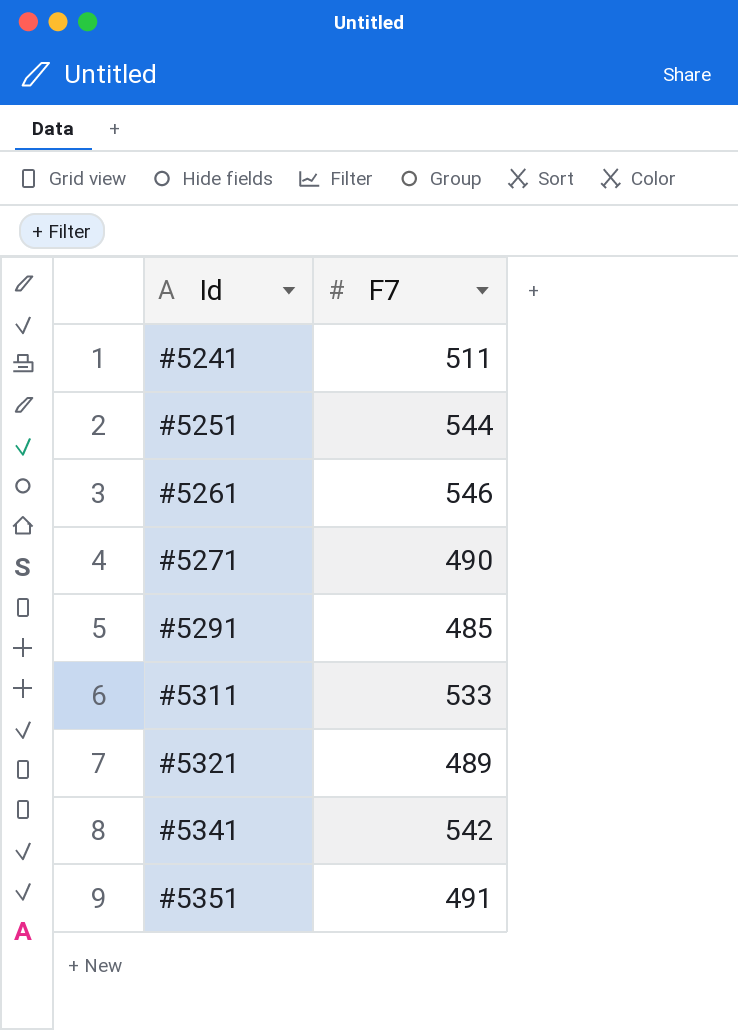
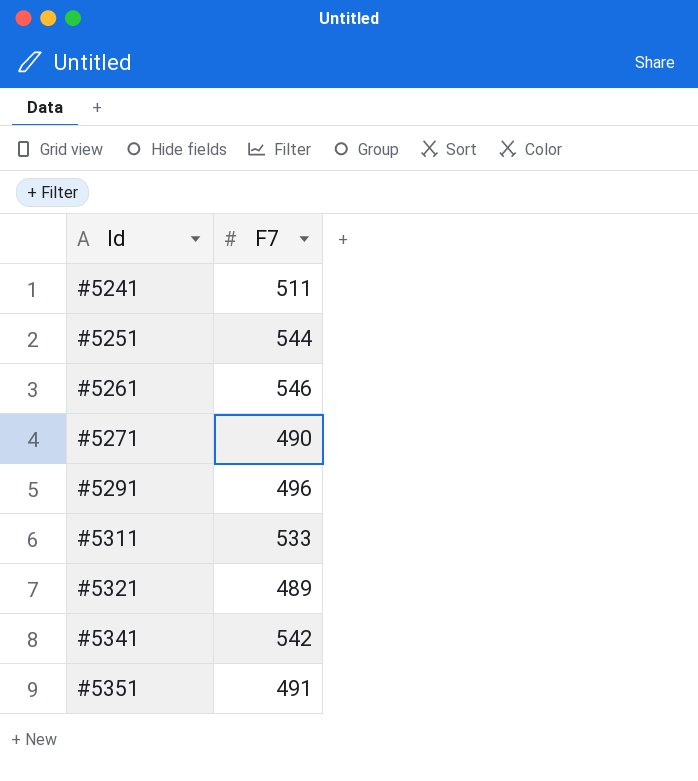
#5291 | F7: 485 -> 496

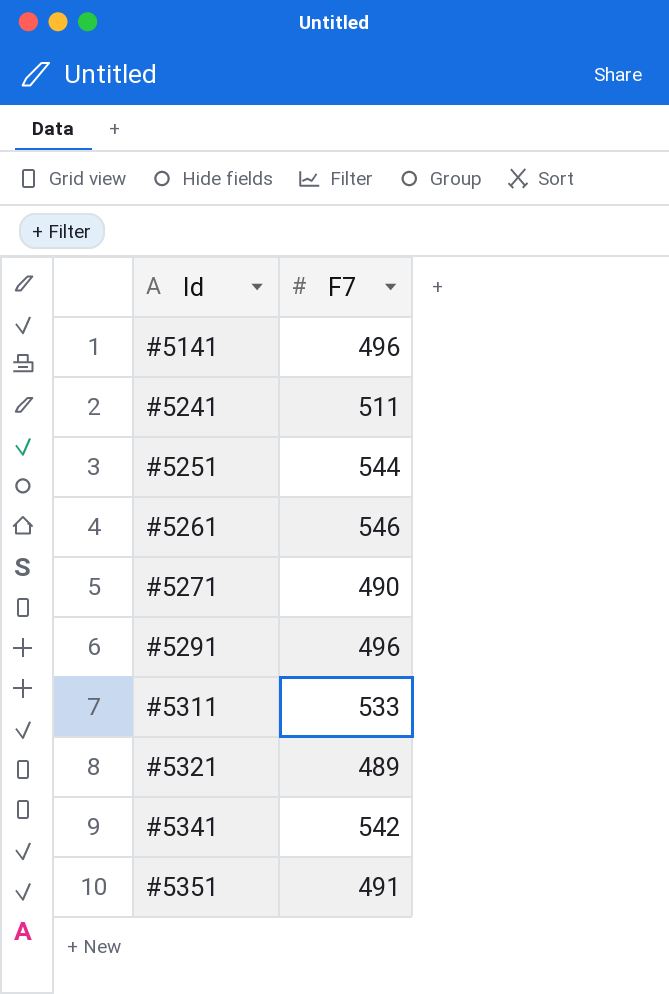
row #5141: none -> 496

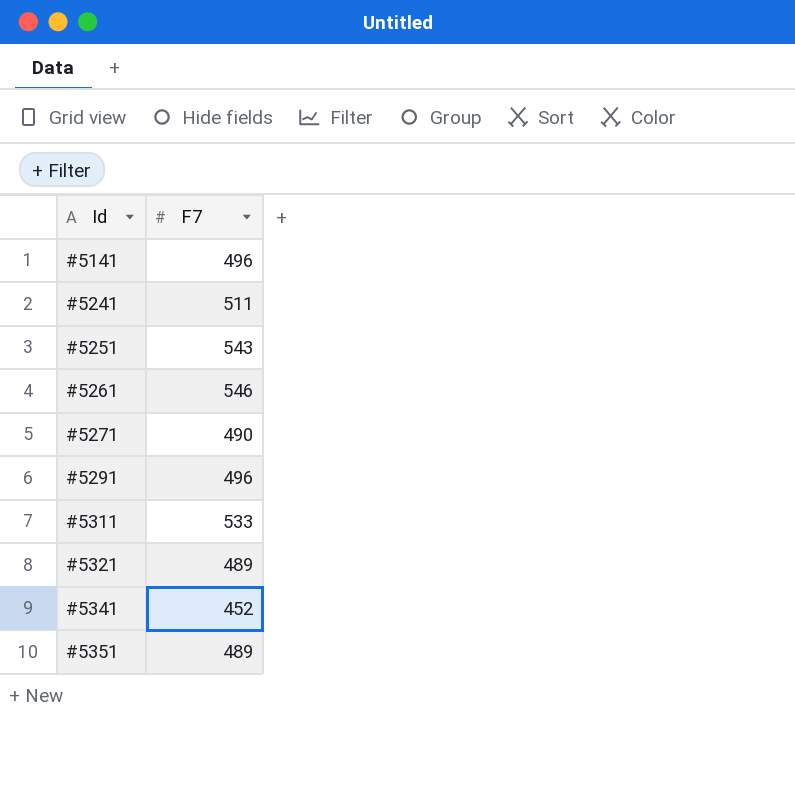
#5251 | F7: 544 -> 543
#5341 | F7: 542 -> 452
#5351 | F7: 491 -> 489

